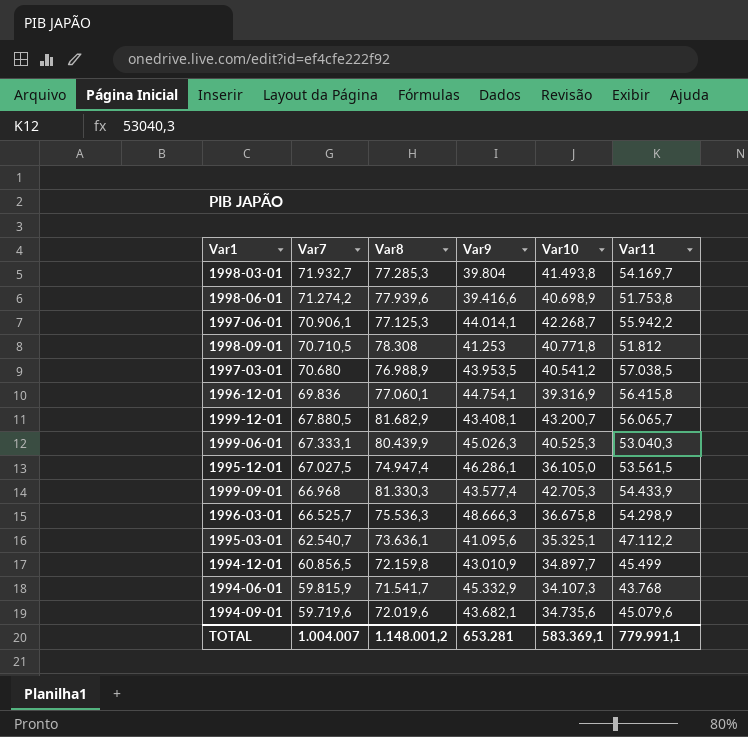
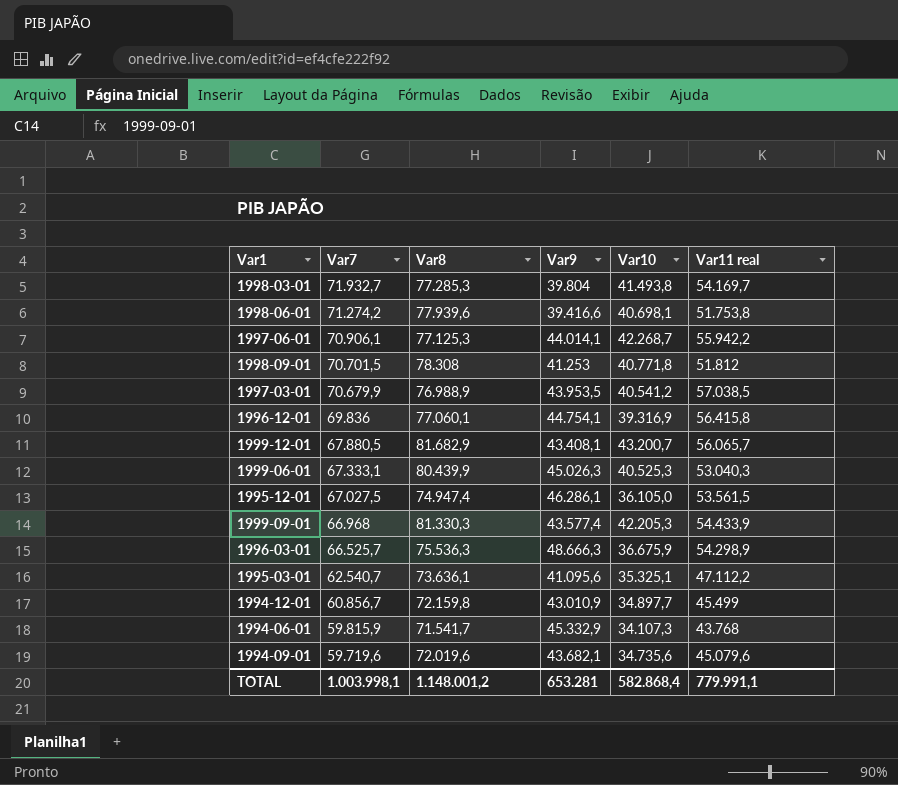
column name: Var11 -> Var11 real
1998-06-01 | Var10: 40.698,9 -> 40.698,1
1998-09-01 | Var7: 70.710,5 -> 70.701,5
1997-03-01 | Var7: 70.680 -> 70.679,9
1999-09-01 | Var10: 42.705,3 -> 42.205,3
1996-03-01 | Var10: 36.675,8 -> 36.675,9
1994-12-01 | Var7: 60.856,5 -> 60.856,7
TOTAL | Var7: 1.004.007 -> 1.003.998,1
TOTAL | Var10: 583.369,1 -> 582.868,4

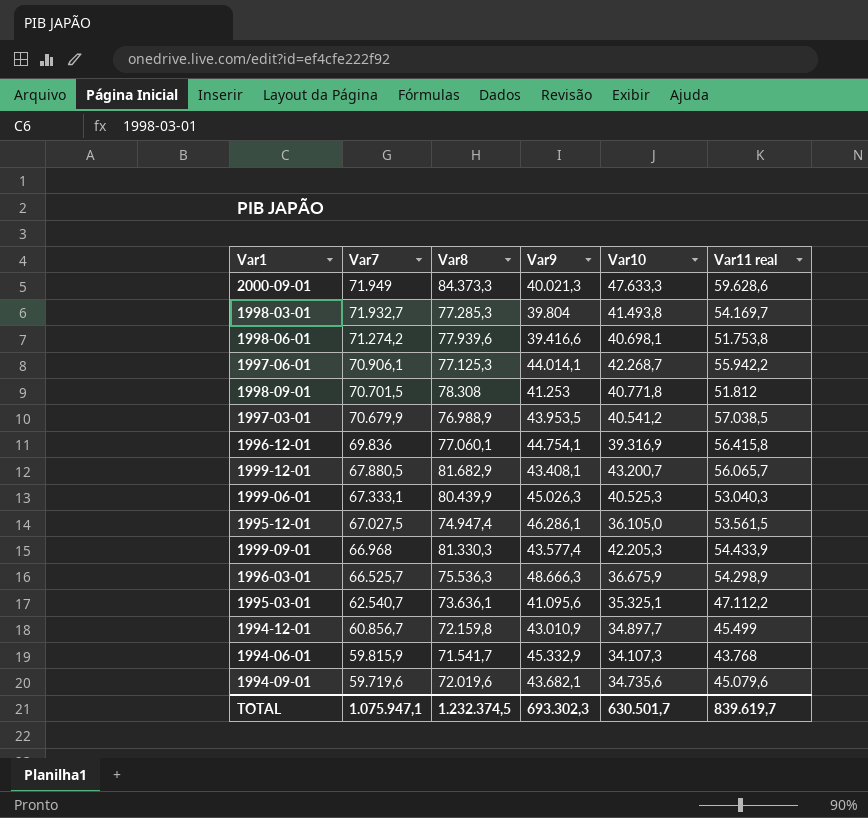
row 2000-09-01: none -> 71.949 | 84.373,3 | 40.021,3 | 47.633,3 | 59.628,6
TOTAL | Var7: 1.003.998,1 -> 1.075.947,1
TOTAL | Var8: 1.148.001,2 -> 1.232.374,5
TOTAL | Var9: 653.281 -> 693.302,3
TOTAL | Var10: 582.868,4 -> 630.501,7
TOTAL | Var11 real: 779.991,1 -> 839.619,7

